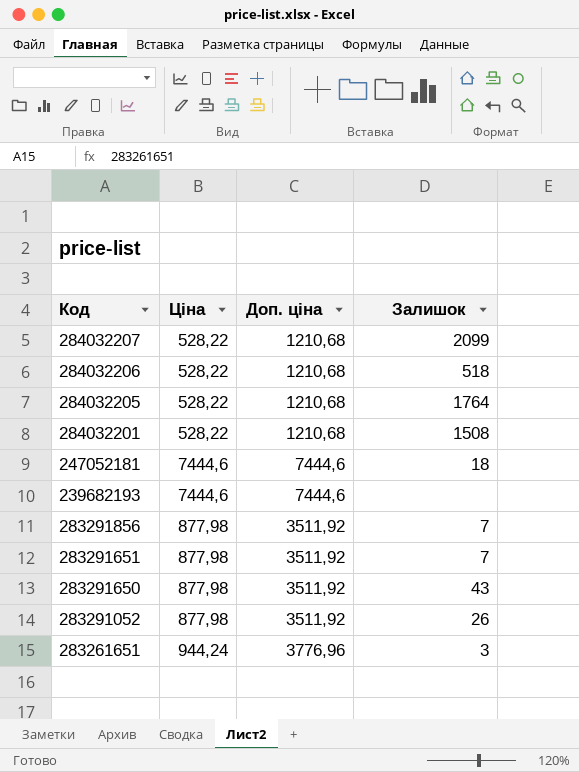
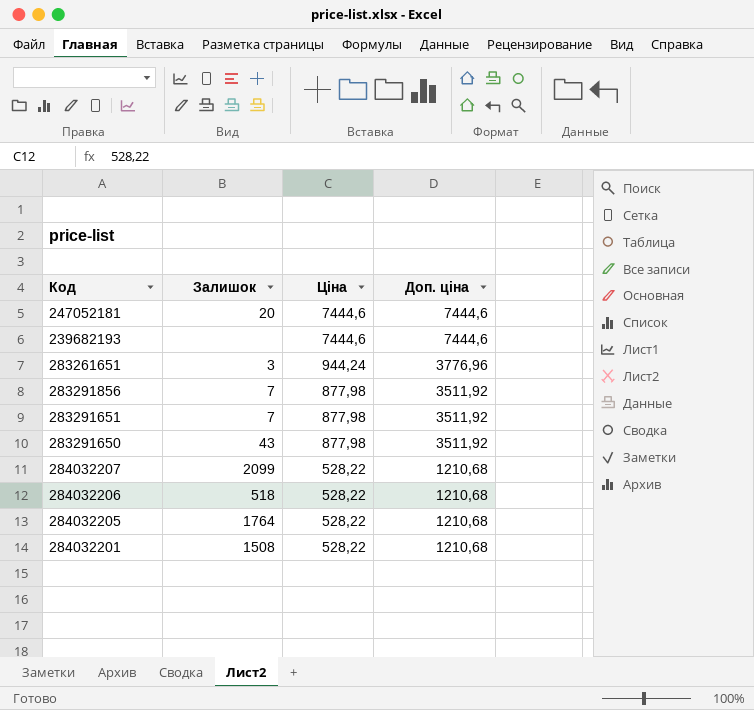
row order: none -> Ціна descending
column Залишок | position: 4 -> 2
row 283291052: 877,98 | 3511,92 | 26 -> none
247052181 | Залишок: 18 -> 20

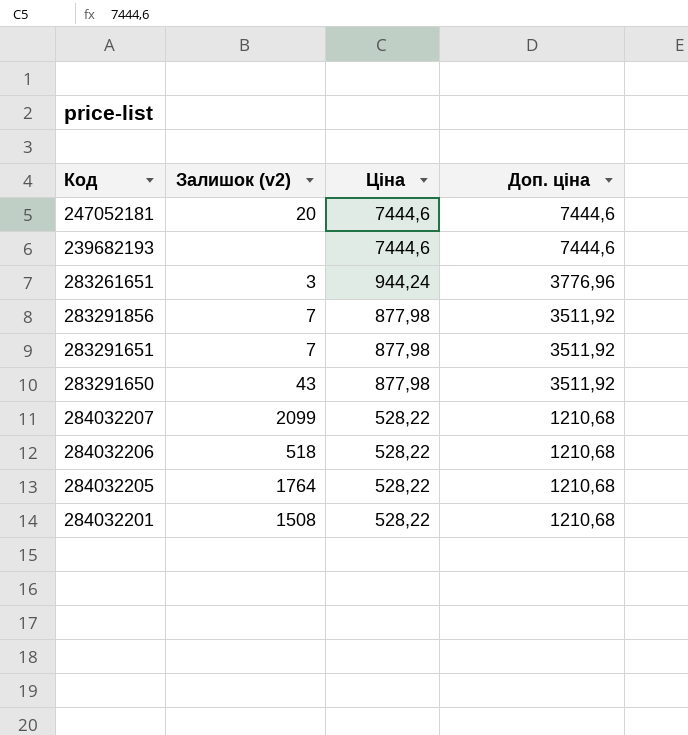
column name: Залишок -> Залишок (v2)

